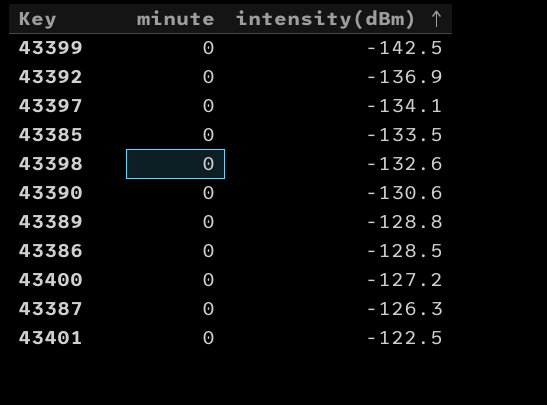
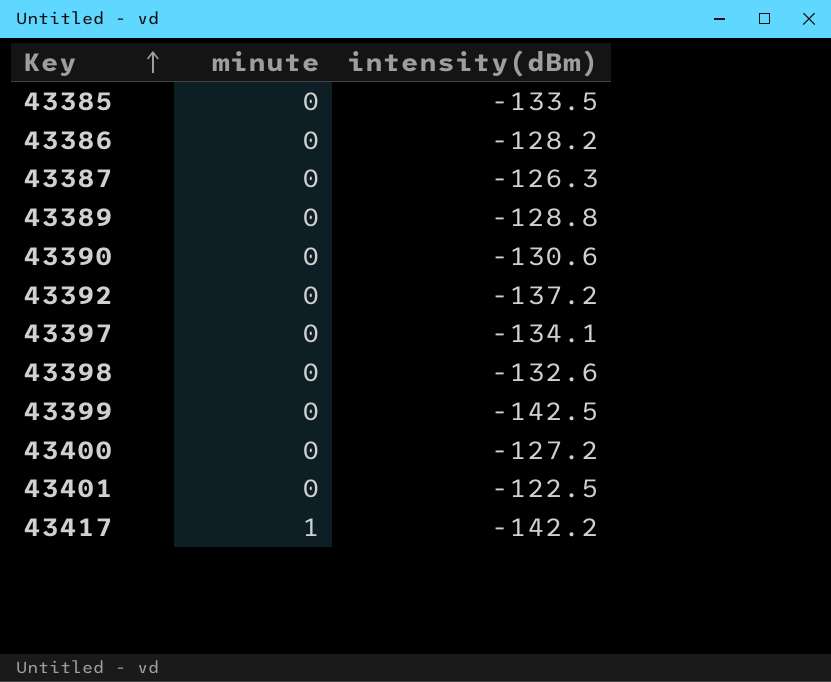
row order: intensity(dBm) ascending -> Key ascending
43386 | intensity(dBm): -128.5 -> -128.2
43392 | intensity(dBm): -136.9 -> -137.2
row 43417: none -> 1 | -142.2

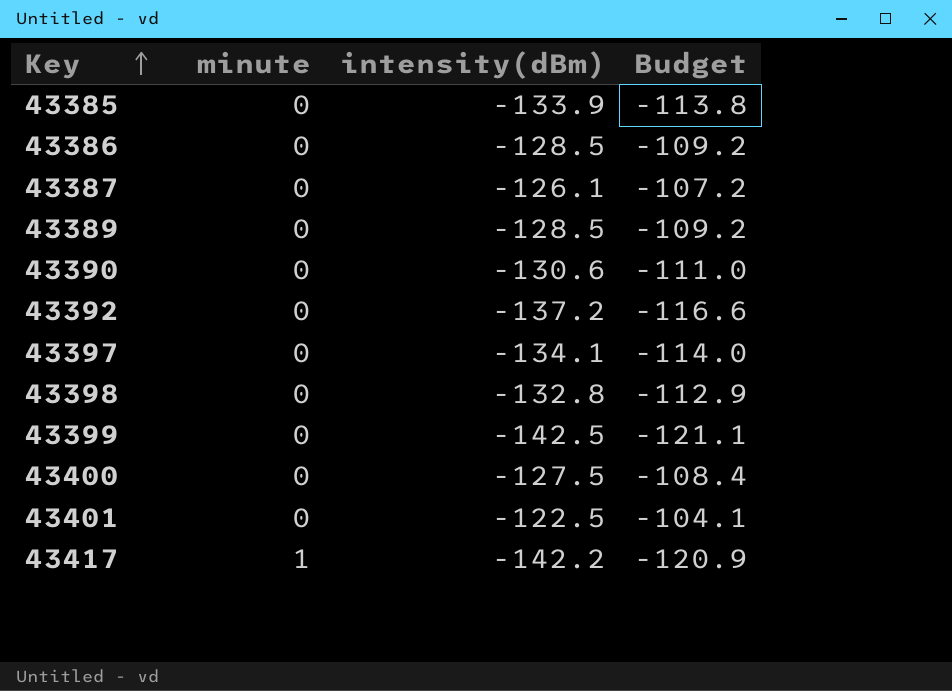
column Budget | formula: none -> [intensity(dBm)] * 0.85
43385 | intensity(dBm): -133.5 -> -133.9
43386 | intensity(dBm): -128.2 -> -128.5
43387 | intensity(dBm): -126.3 -> -126.1
43389 | intensity(dBm): -128.8 -> -128.5
43398 | intensity(dBm): -132.6 -> -132.8
43400 | intensity(dBm): -127.2 -> -127.5

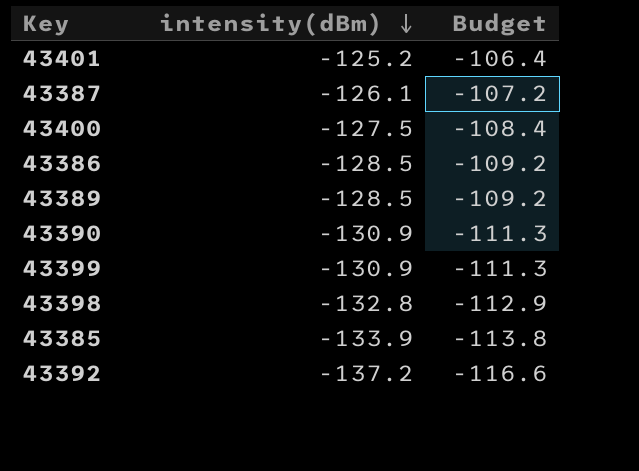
row order: Key ascending -> intensity(dBm) descending
column minute | position: 2 -> none
row 43397: 0 | -134.1 | -114.0 -> none
row 43417: 1 | -142.2 | -120.9 -> none
43401 | intensity(dBm): -122.5 -> -125.2
43401 | Budget: -104.1 -> -106.4
43390 | intensity(dBm): -130.6 -> -130.9
43390 | Budget: -111.0 -> -111.3
43399 | intensity(dBm): -142.5 -> -130.9
43399 | Budget: -121.1 -> -111.3

